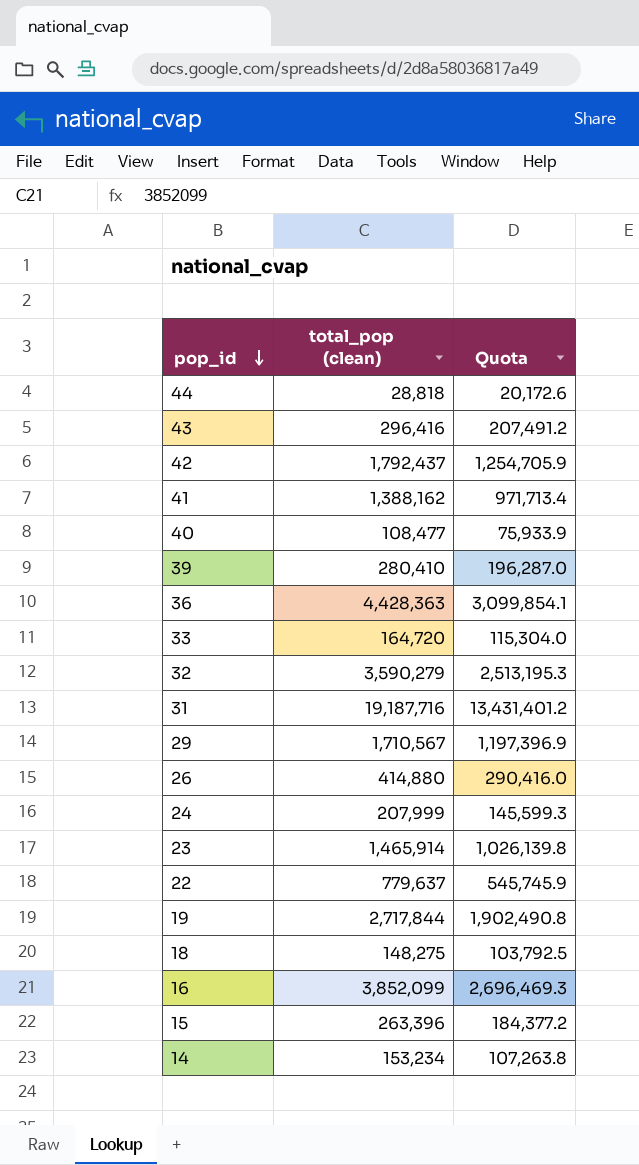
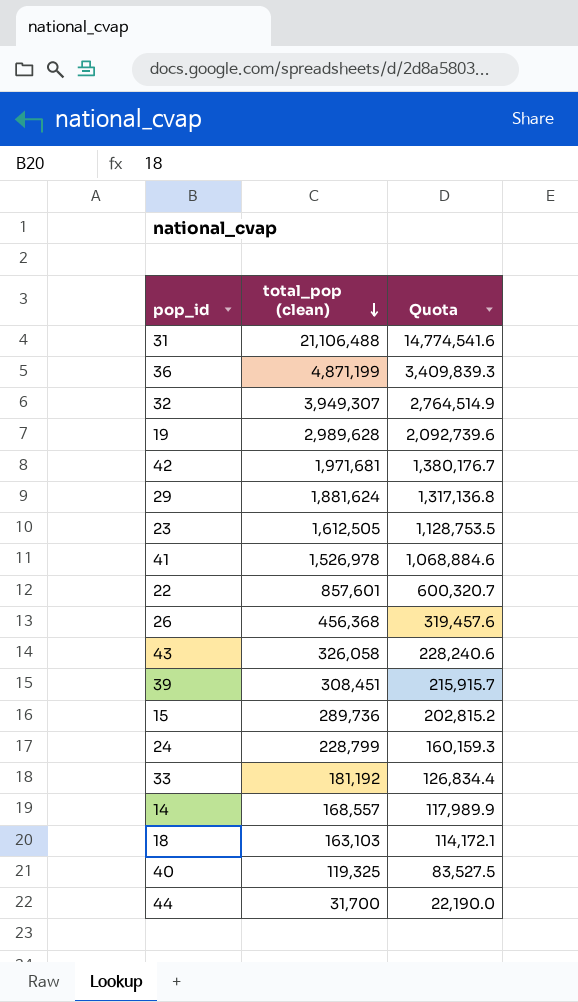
row order: pop_id descending -> total_pop (clean) descending
row 16: 3,852,099 | 2,696,469.3 -> none
31 | total_pop (clean): 19,187,716 -> 21,106,488
31 | Quota: 13,431,401.2 -> 14,774,541.6
36 | total_pop (clean): 4,428,363 -> 4,871,199
36 | Quota: 3,099,854.1 -> 3,409,839.3
32 | total_pop (clean): 3,590,279 -> 3,949,307
32 | Quota: 2,513,195.3 -> 2,764,514.9
19 | total_pop (clean): 2,717,844 -> 2,989,628
19 | Quota: 1,902,490.8 -> 2,092,739.6
42 | total_pop (clean): 1,792,437 -> 1,971,681
42 | Quota: 1,254,705.9 -> 1,380,176.7
29 | total_pop (clean): 1,710,567 -> 1,881,624
29 | Quota: 1,197,396.9 -> 1,317,136.8
23 | total_pop (clean): 1,465,914 -> 1,612,505
23 | Quota: 1,026,139.8 -> 1,128,753.5
41 | total_pop (clean): 1,388,162 -> 1,526,978
41 | Quota: 971,713.4 -> 1,068,884.6
22 | total_pop (clean): 779,637 -> 857,601
22 | Quota: 545,745.9 -> 600,320.7
26 | total_pop (clean): 414,880 -> 456,368
26 | Quota: 290,416.0 -> 319,457.6
43 | total_pop (clean): 296,416 -> 326,058
43 | Quota: 207,491.2 -> 228,240.6
39 | total_pop (clean): 280,410 -> 308,451
39 | Quota: 196,287.0 -> 215,915.7
15 | total_pop (clean): 263,396 -> 289,736
15 | Quota: 184,377.2 -> 202,815.2
24 | total_pop (clean): 207,999 -> 228,799
24 | Quota: 145,599.3 -> 160,159.3
33 | total_pop (clean): 164,720 -> 181,192
33 | Quota: 115,304.0 -> 126,834.4
14 | total_pop (clean): 153,234 -> 168,557
14 | Quota: 107,263.8 -> 117,989.9
18 | total_pop (clean): 148,275 -> 163,103
18 | Quota: 103,792.5 -> 114,172.1
40 | total_pop (clean): 108,477 -> 119,325
40 | Quota: 75,933.9 -> 83,527.5
44 | total_pop (clean): 28,818 -> 31,700
44 | Quota: 20,172.6 -> 22,190.0

